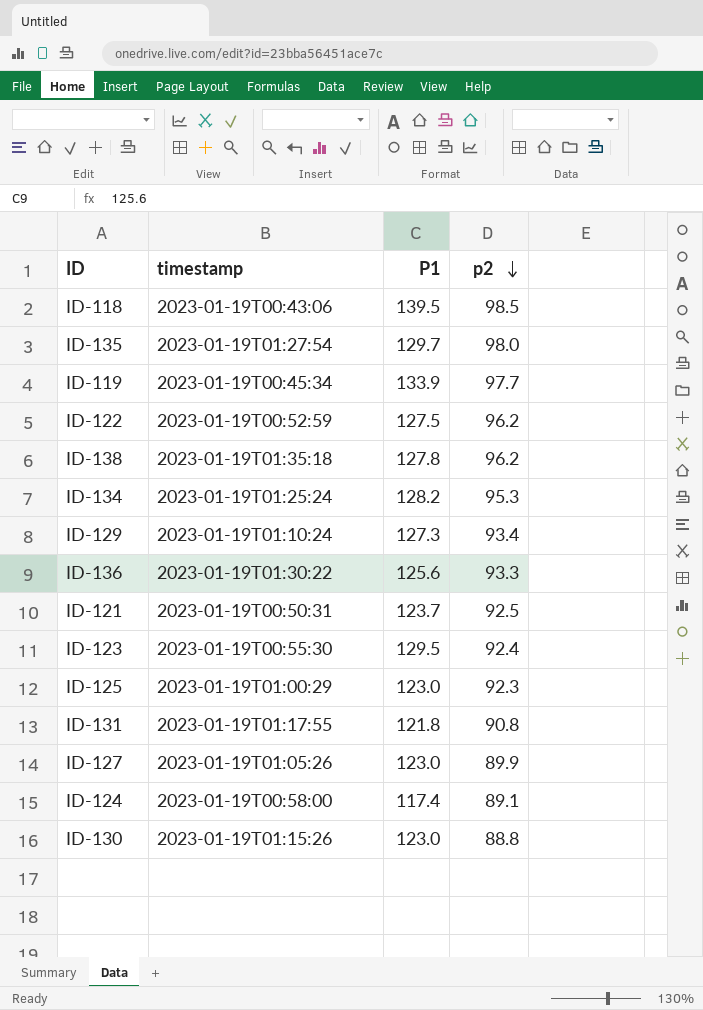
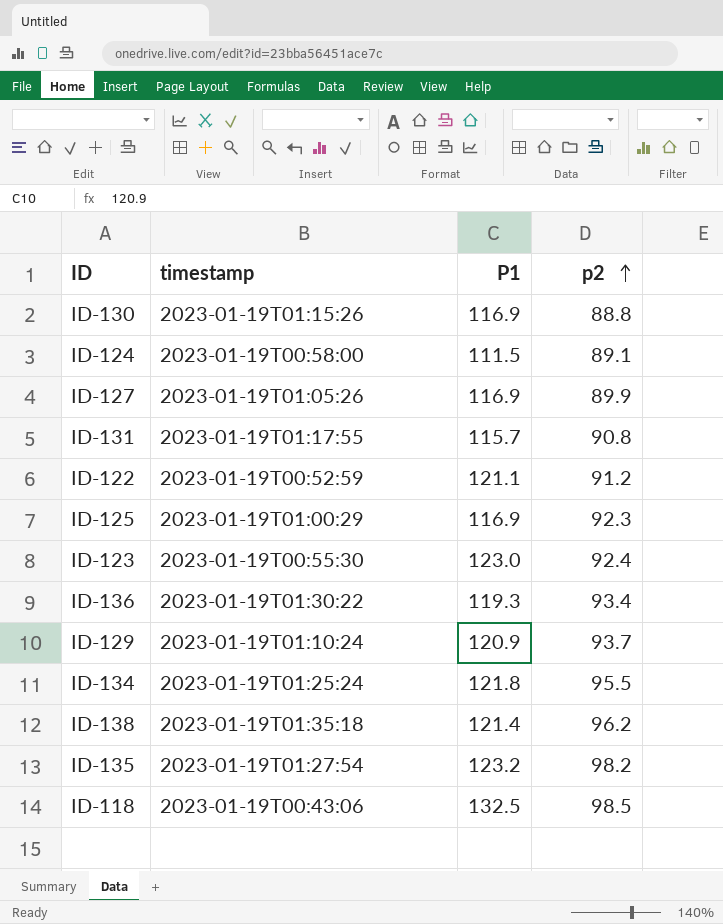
row order: p2 descending -> p2 ascending
row ID-119: 2023-01-19T00:45:34 | 133.9 | 97.7 -> none
row ID-121: 2023-01-19T00:50:31 | 123.7 | 92.5 -> none
ID-130 | P1: 123.0 -> 116.9
ID-124 | P1: 117.4 -> 111.5
ID-127 | P1: 123.0 -> 116.9
ID-131 | P1: 121.8 -> 115.7
ID-122 | P1: 127.5 -> 121.1
ID-122 | p2: 96.2 -> 91.2
ID-125 | P1: 123.0 -> 116.9
ID-123 | P1: 129.5 -> 123.0
ID-136 | P1: 125.6 -> 119.3
ID-136 | p2: 93.3 -> 93.4
ID-129 | P1: 127.3 -> 120.9
ID-129 | p2: 93.4 -> 93.7
ID-134 | P1: 128.2 -> 121.8
ID-134 | p2: 95.3 -> 95.5
ID-138 | P1: 127.8 -> 121.4
ID-135 | P1: 129.7 -> 123.2
ID-135 | p2: 98.0 -> 98.2
ID-118 | P1: 139.5 -> 132.5

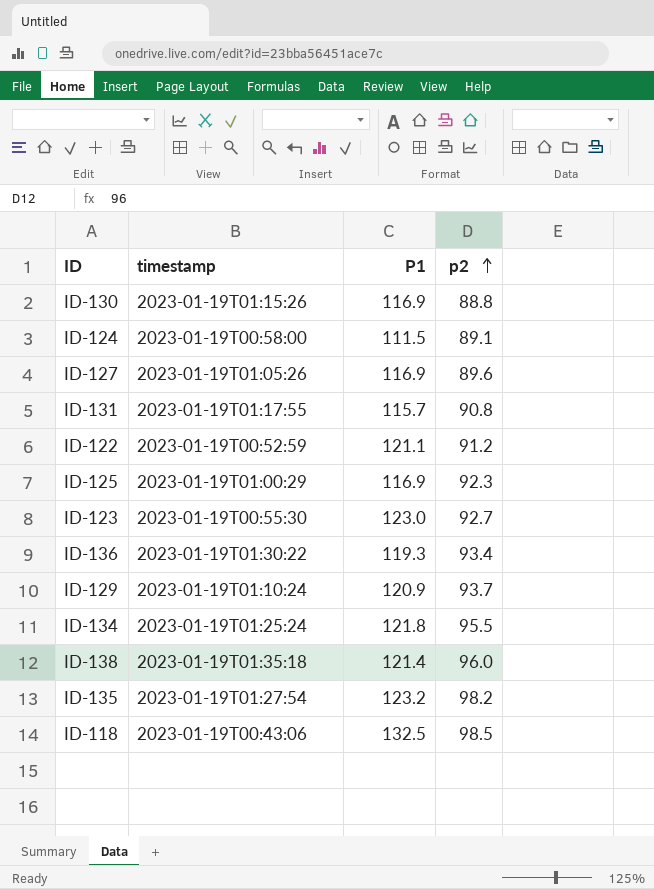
ID-127 | p2: 89.9 -> 89.6
ID-123 | p2: 92.4 -> 92.7
ID-138 | p2: 96.2 -> 96.0

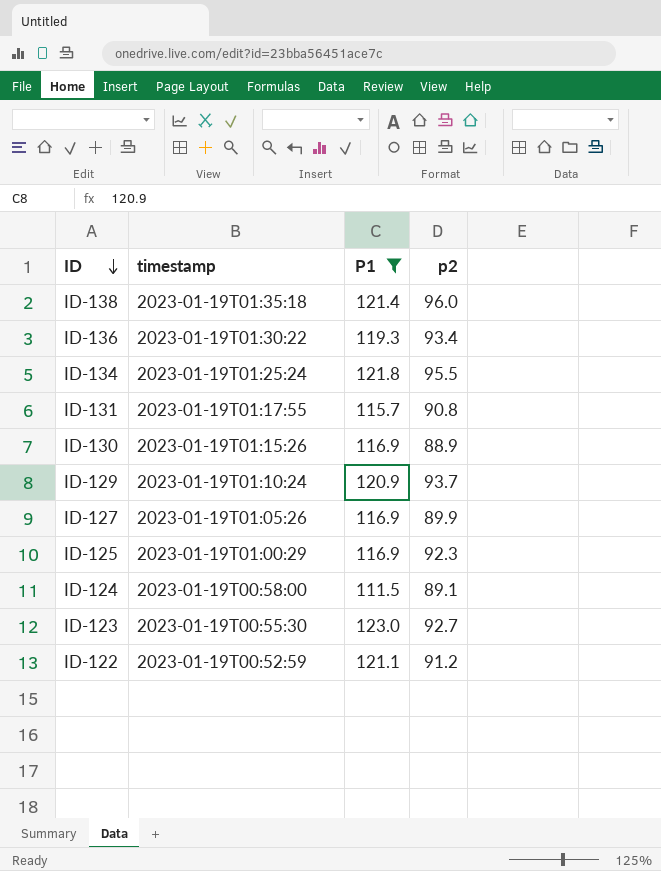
filter: none -> P1 <= 123.0
row order: p2 ascending -> ID descending
ID-130 | p2: 88.8 -> 88.9
ID-127 | p2: 89.6 -> 89.9

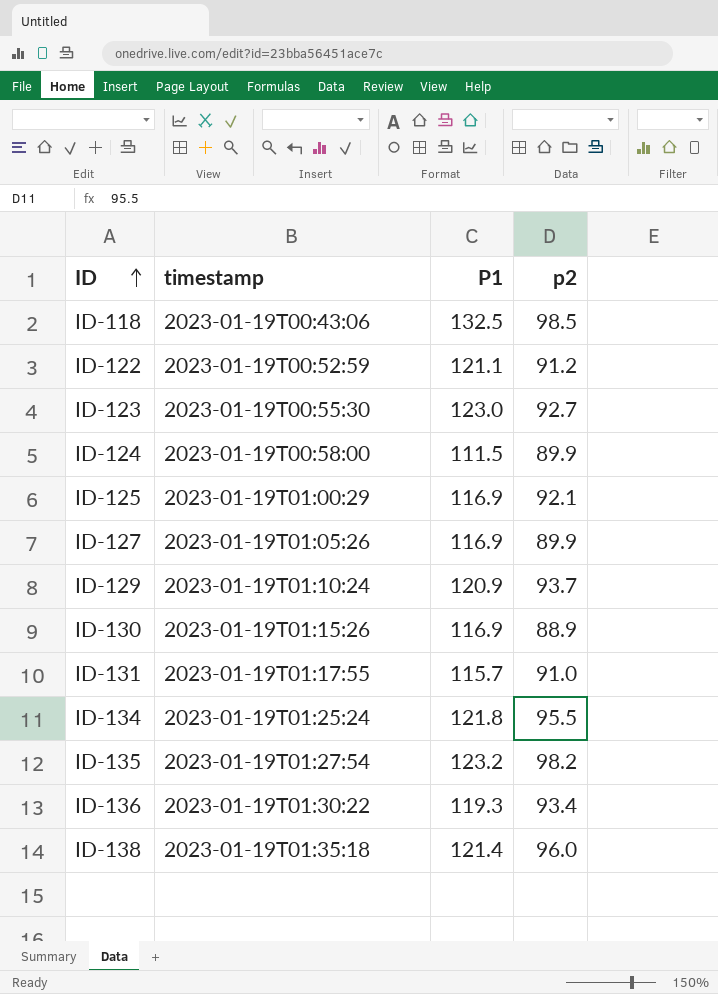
filter: P1 <= 123.0 -> none
row order: ID descending -> ID ascending
ID-124 | p2: 89.1 -> 89.9
ID-125 | p2: 92.3 -> 92.1
ID-131 | p2: 90.8 -> 91.0

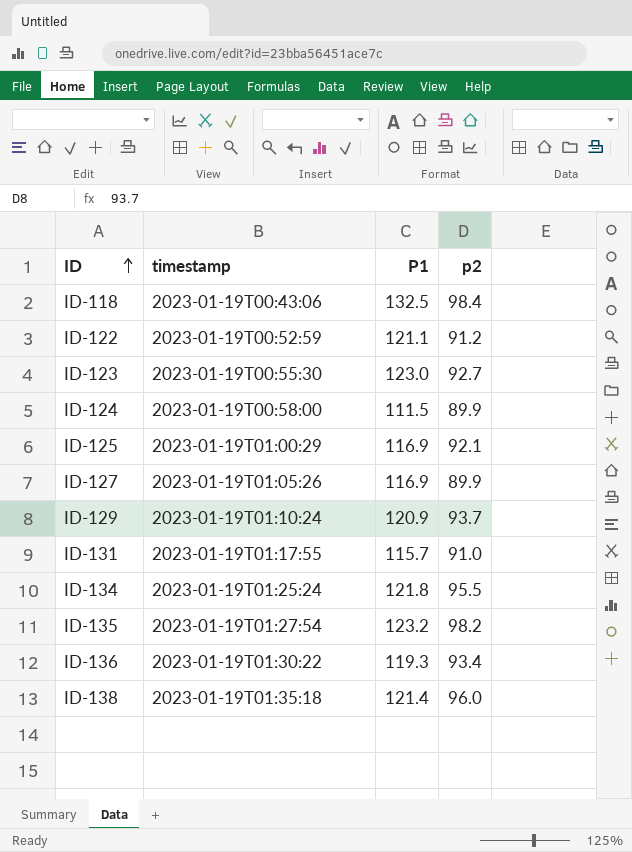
row ID-130: 2023-01-19T01:15:26 | 116.9 | 88.9 -> none
ID-118 | p2: 98.5 -> 98.4

